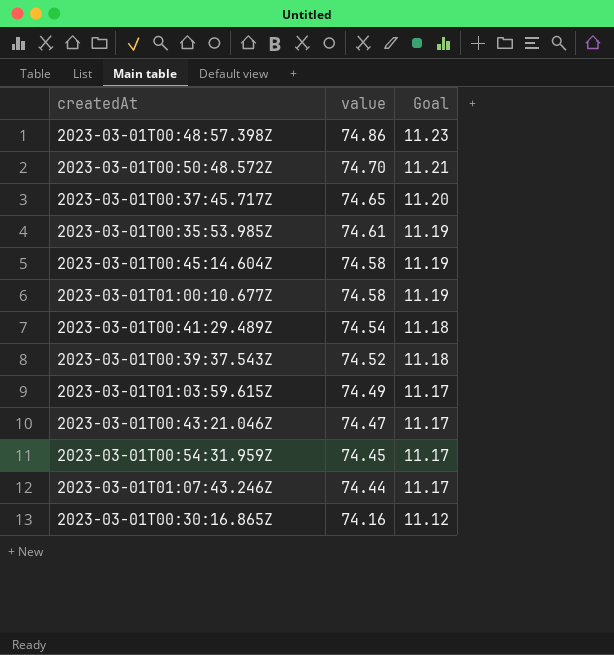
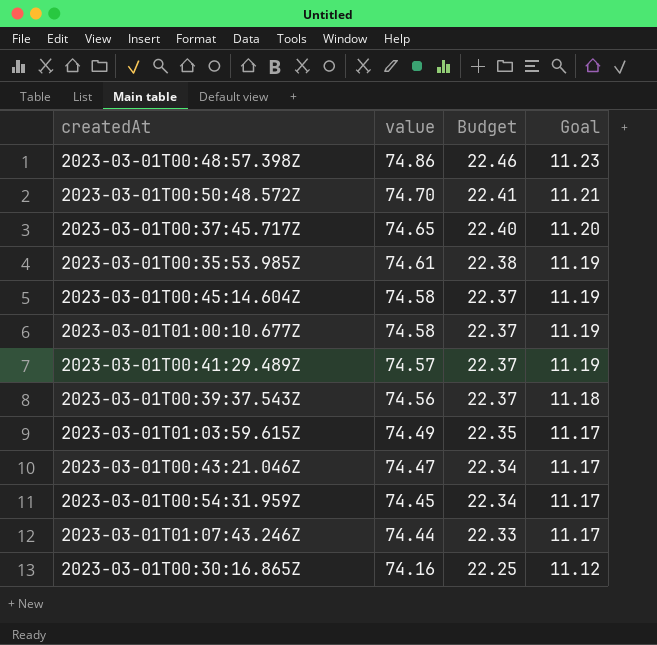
column Budget | formula: none -> [value] * 0.3
2023-03-01T00:41:29.489Z | value: 74.54 -> 74.57
2023-03-01T00:41:29.489Z | Goal: 11.18 -> 11.19
2023-03-01T00:39:37.543Z | value: 74.52 -> 74.56

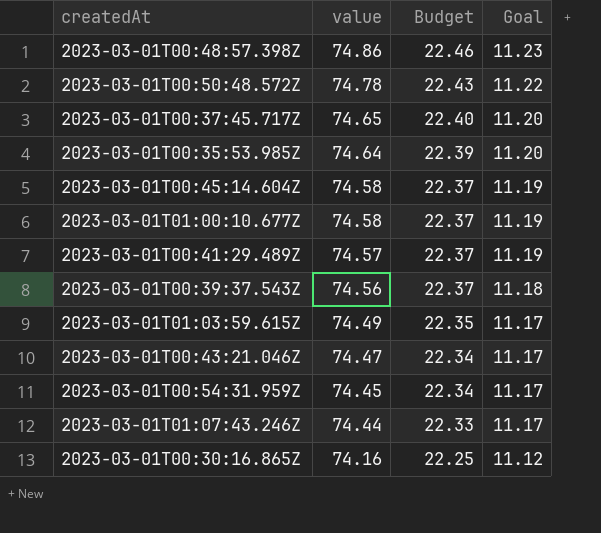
2023-03-01T00:50:48.572Z | value: 74.70 -> 74.78
2023-03-01T00:50:48.572Z | Budget: 22.41 -> 22.43
2023-03-01T00:50:48.572Z | Goal: 11.21 -> 11.22
2023-03-01T00:35:53.985Z | value: 74.61 -> 74.64
2023-03-01T00:35:53.985Z | Budget: 22.38 -> 22.39
2023-03-01T00:35:53.985Z | Goal: 11.19 -> 11.20

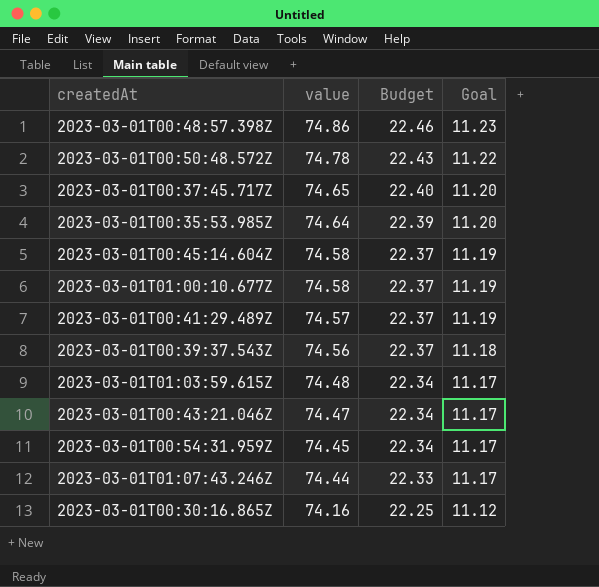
2023-03-01T01:03:59.615Z | value: 74.49 -> 74.48
2023-03-01T01:03:59.615Z | Budget: 22.35 -> 22.34

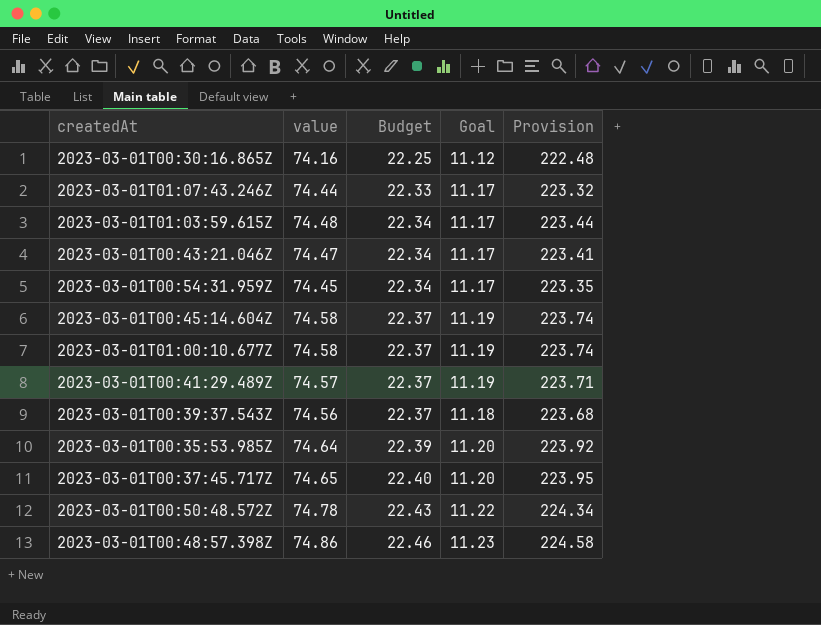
row order: value descending -> Budget ascending
column Provision | formula: none -> [value] * 3

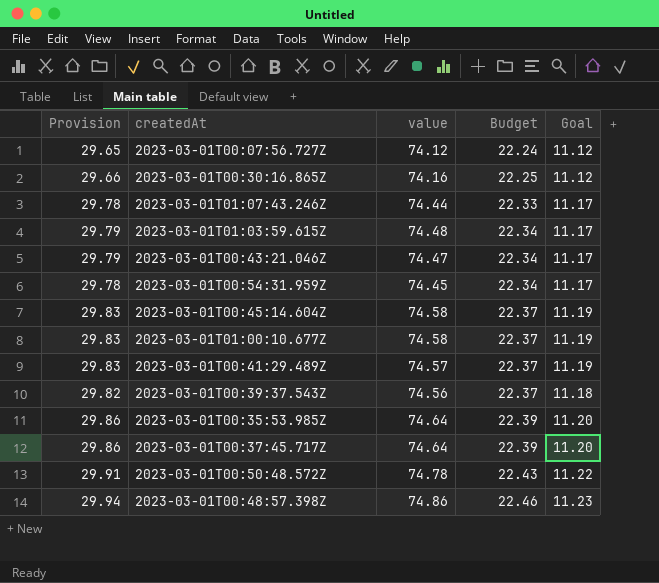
column Provision | formula: [value] * 3 -> [value] * 0.4
column Provision | position: 5 -> 1
row 2023-03-01T00:07:56.727Z: none -> 29.65 | 74.12 | 22.24 | 11.12
2023-03-01T00:37:45.717Z | value: 74.65 -> 74.64
2023-03-01T00:37:45.717Z | Budget: 22.40 -> 22.39

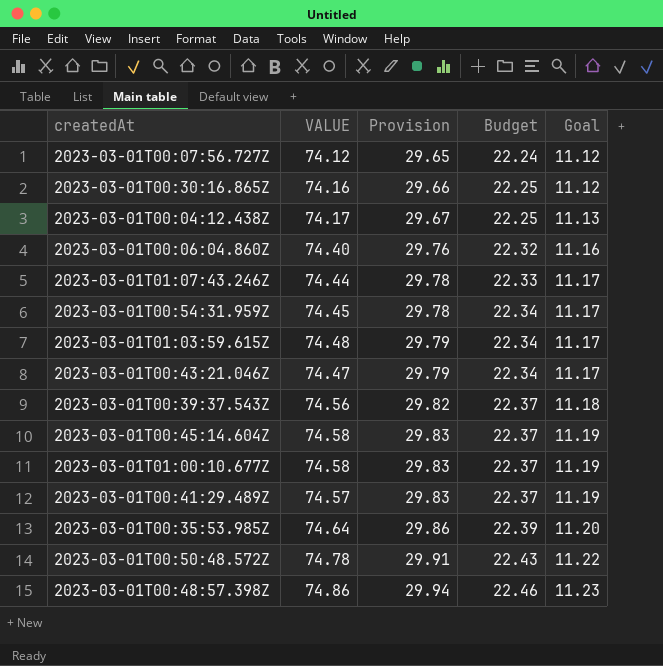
row order: Budget ascending -> Provision ascending
column name: value -> VALUE
column Provision | position: 1 -> 3
row 2023-03-01T00:37:45.717Z: 29.86 | 74.64 | 22.39 | 11.20 -> none
row 2023-03-01T00:04:12.438Z: none -> 74.17 | 29.67 | 22.25 | 11.13
row 2023-03-01T00:06:04.860Z: none -> 74.40 | 29.76 | 22.32 | 11.16

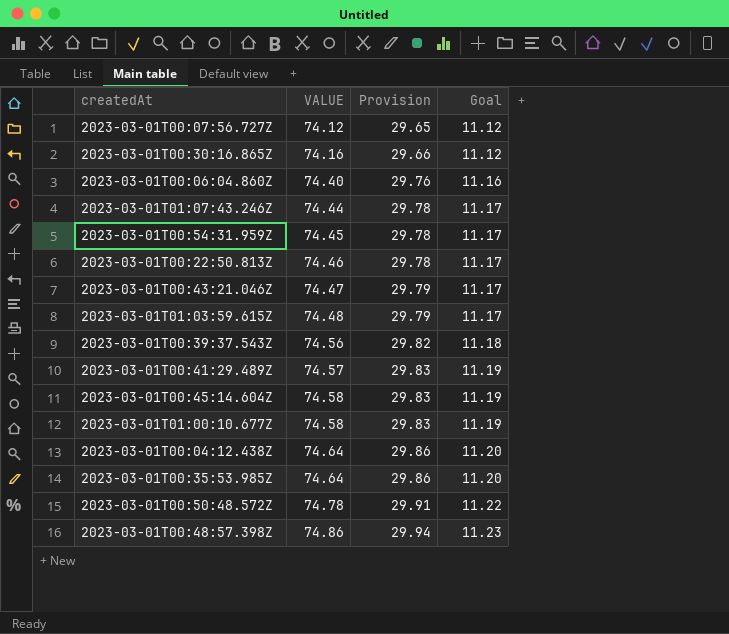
row order: Provision ascending -> VALUE ascending
column Budget | formula: [VALUE] * 0.3 -> none
row 2023-03-01T00:22:50.813Z: none -> 74.46 | 29.78 | 11.17
2023-03-01T00:04:12.438Z | VALUE: 74.17 -> 74.64
2023-03-01T00:04:12.438Z | Provision: 29.67 -> 29.86
2023-03-01T00:04:12.438Z | Goal: 11.13 -> 11.20

